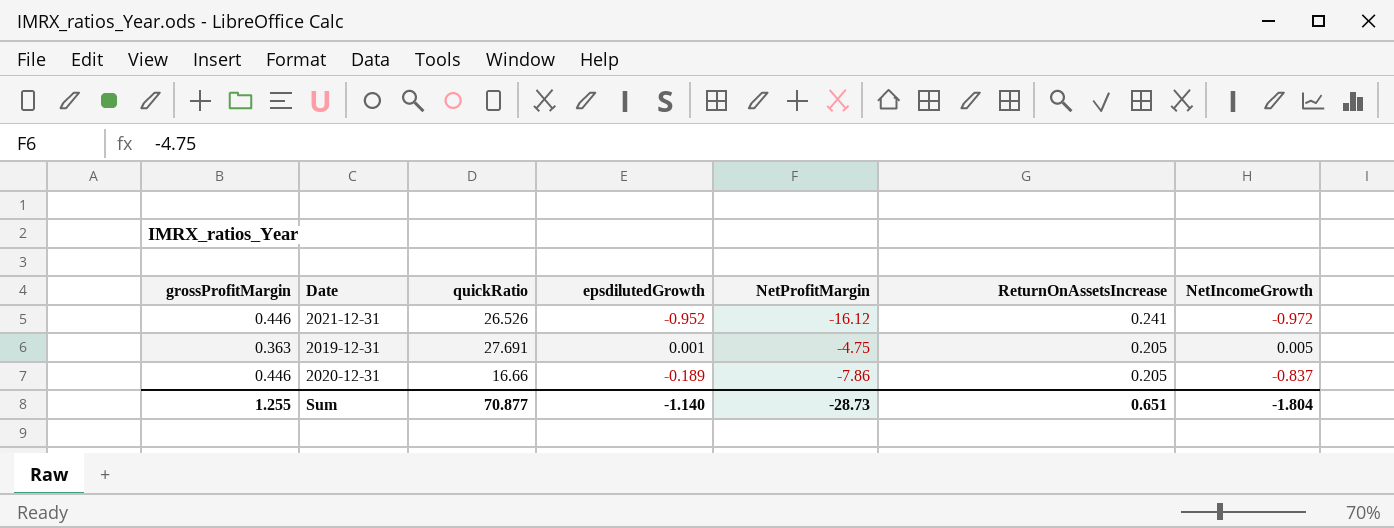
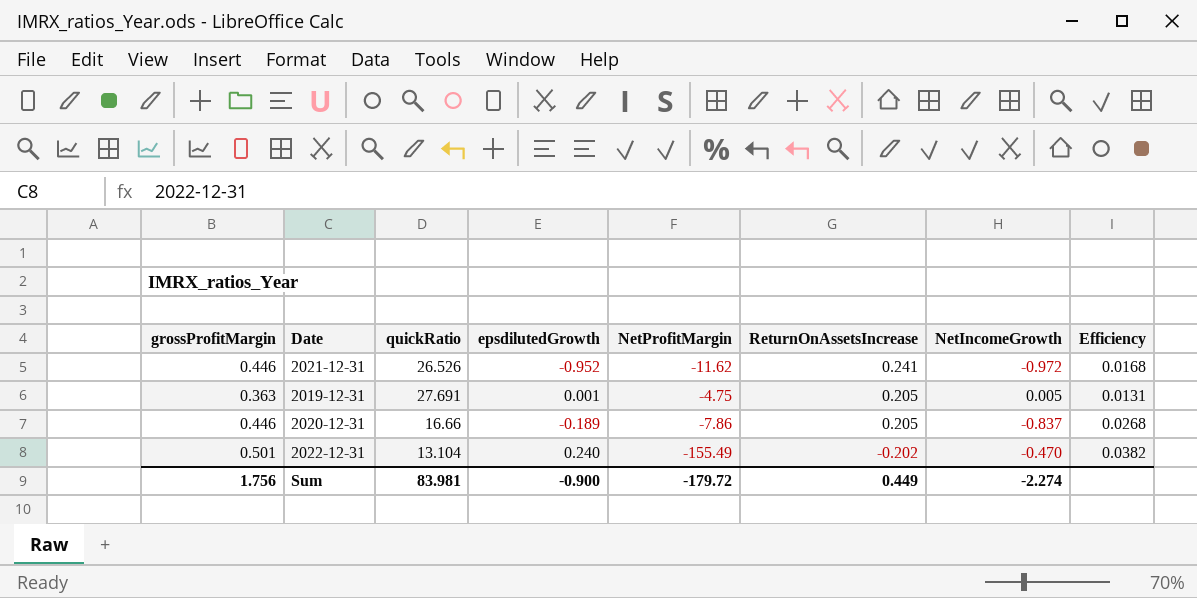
column Efficiency | formula: none -> [grossProfitMargin] / [quickRatio]
2021-12-31 | NetProfitMargin: -16.12 -> -11.62
row 2022-12-31: none -> 0.501 | 13.104 | 0.240 | -155.49 | -0.202 | -0.470 | 0.0382
Sum | grossProfitMargin: 1.255 -> 1.756
Sum | quickRatio: 70.877 -> 83.981
Sum | epsdilutedGrowth: -1.140 -> -0.900
Sum | NetProfitMargin: -28.73 -> -179.72
Sum | ReturnOnAssetsIncrease: 0.651 -> 0.449
Sum | NetIncomeGrowth: -1.804 -> -2.274

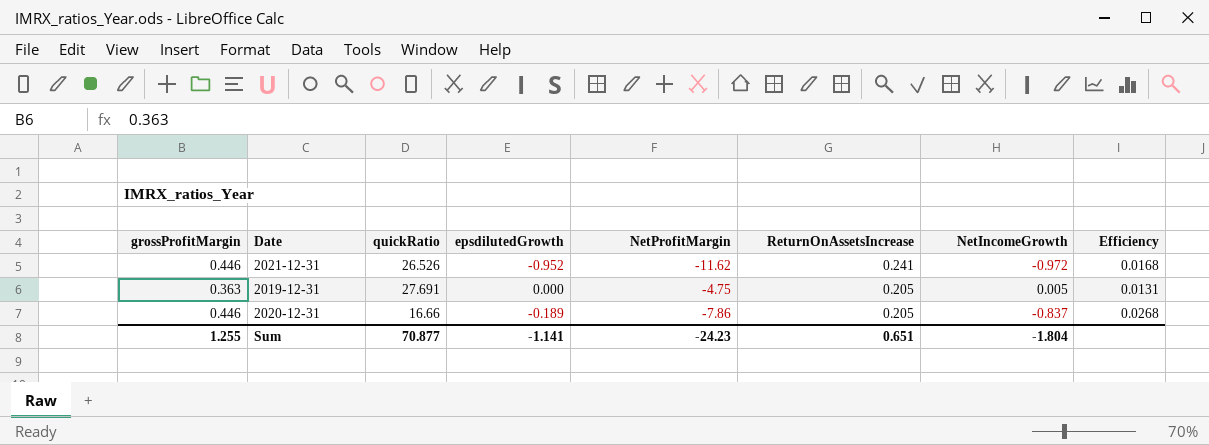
row 2022-12-31: 0.501 | 13.104 | 0.240 | -155.49 | -0.202 | -0.470 | 0.0382 -> none
2019-12-31 | epsdilutedGrowth: 0.001 -> 0.000
Sum | grossProfitMargin: 1.756 -> 1.255
Sum | quickRatio: 83.981 -> 70.877
Sum | epsdilutedGrowth: -0.900 -> -1.141
Sum | NetProfitMargin: -179.72 -> -24.23
Sum | ReturnOnAssetsIncrease: 0.449 -> 0.651
Sum | NetIncomeGrowth: -2.274 -> -1.804

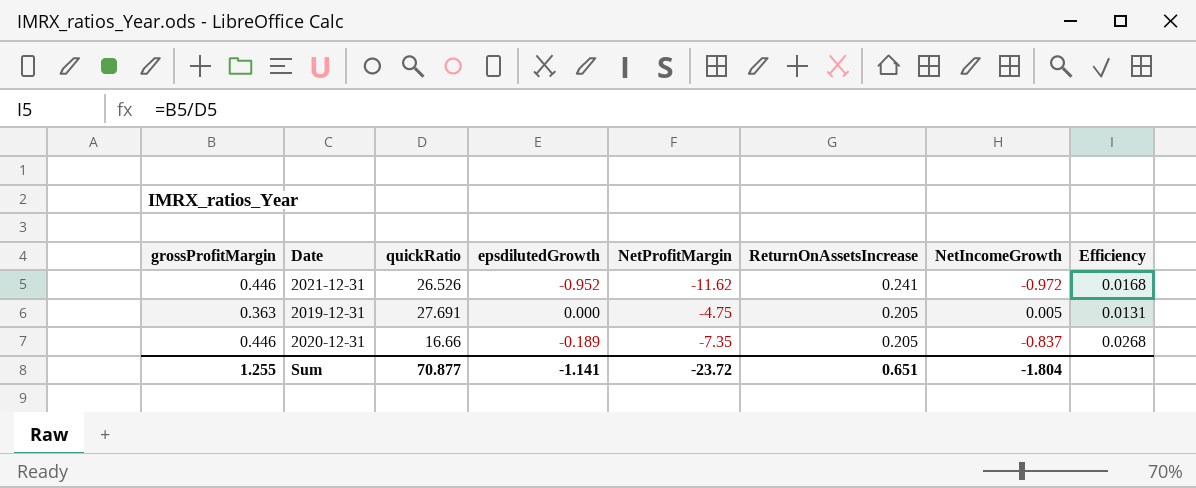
2020-12-31 | NetProfitMargin: -7.86 -> -7.35
Sum | NetProfitMargin: -24.23 -> -23.72

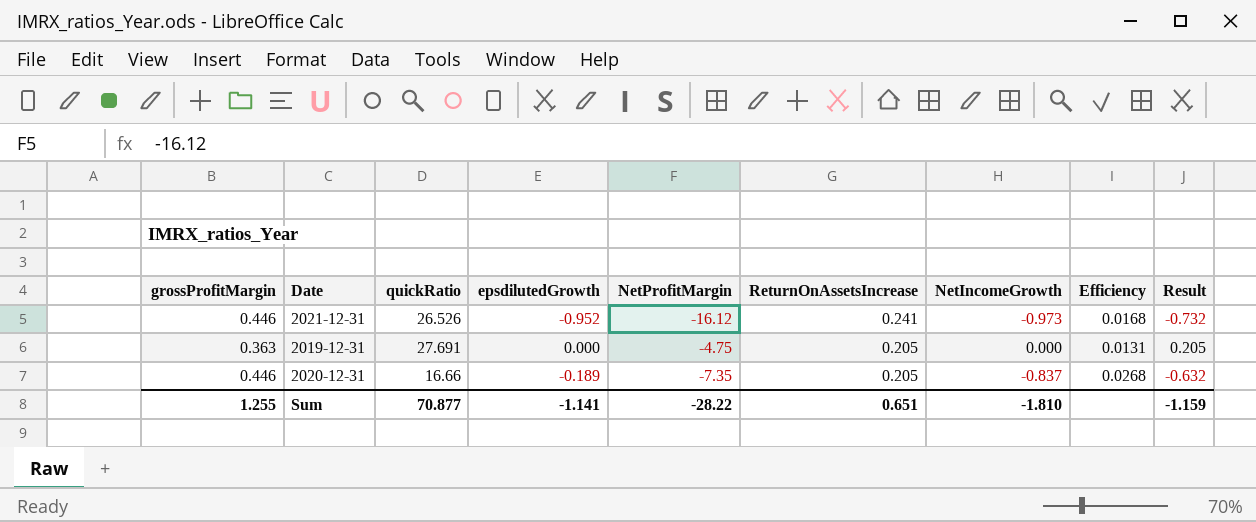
column Result | formula: none -> [ReturnOnAssetsIncrease] + [NetIncomeGrowth]
2021-12-31 | NetProfitMargin: -11.62 -> -16.12
2021-12-31 | NetIncomeGrowth: -0.972 -> -0.973
2019-12-31 | NetIncomeGrowth: 0.005 -> 0.000
Sum | NetProfitMargin: -23.72 -> -28.22
Sum | NetIncomeGrowth: -1.804 -> -1.810

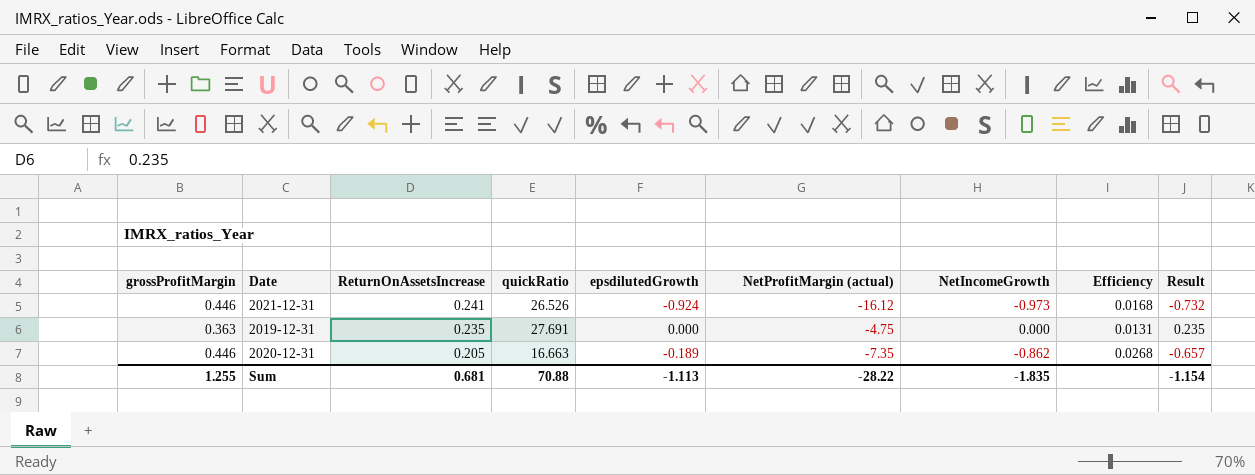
column ReturnOnAssetsIncrease | position: 6 -> 3
column name: NetProfitMargin -> NetProfitMargin (actual)
2021-12-31 | epsdilutedGrowth: -0.952 -> -0.924
2019-12-31 | ReturnOnAssetsIncrease: 0.205 -> 0.235
2019-12-31 | Result: 0.205 -> 0.235
2020-12-31 | quickRatio: 16.66 -> 16.663
2020-12-31 | NetIncomeGrowth: -0.837 -> -0.862
2020-12-31 | Result: -0.632 -> -0.657
Sum | ReturnOnAssetsIncrease: 0.651 -> 0.681
Sum | quickRatio: 70.877 -> 70.88
Sum | epsdilutedGrowth: -1.141 -> -1.113
Sum | NetIncomeGrowth: -1.810 -> -1.835
Sum | Result: -1.159 -> -1.154

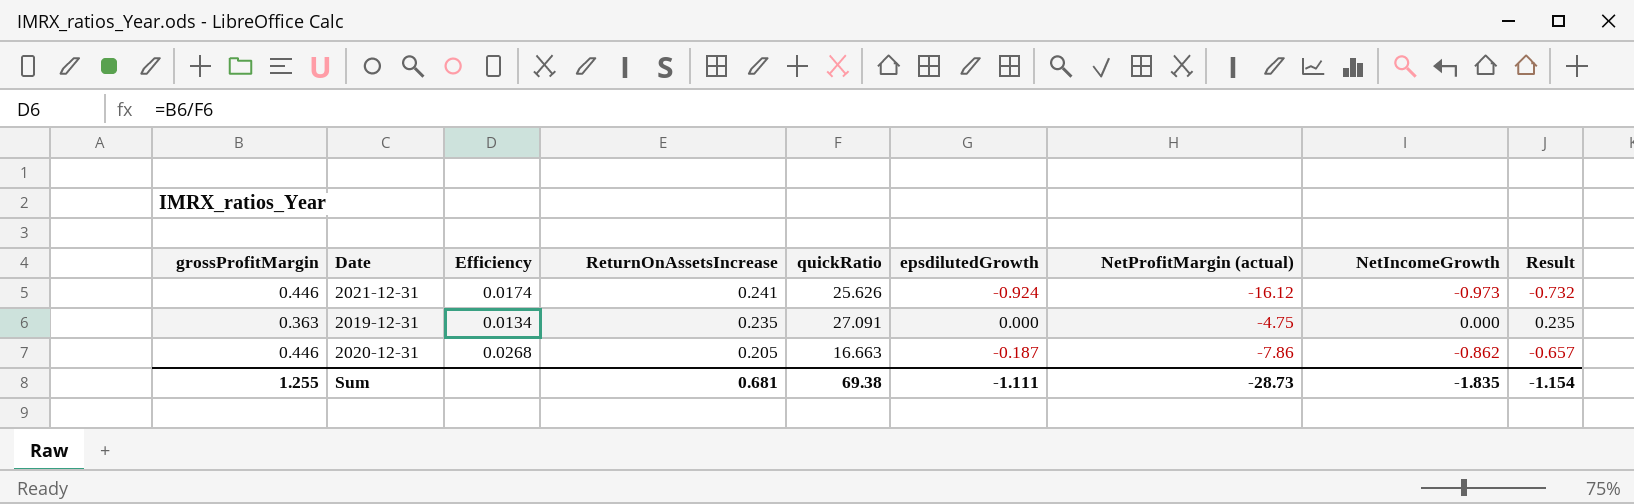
column Efficiency | position: 8 -> 3
2021-12-31 | Efficiency: 0.0168 -> 0.0174
2021-12-31 | quickRatio: 26.526 -> 25.626
2019-12-31 | Efficiency: 0.0131 -> 0.0134
2019-12-31 | quickRatio: 27.691 -> 27.091
2020-12-31 | epsdilutedGrowth: -0.189 -> -0.187
2020-12-31 | NetProfitMargin (actual): -7.35 -> -7.86
Sum | quickRatio: 70.88 -> 69.38
Sum | epsdilutedGrowth: -1.113 -> -1.111
Sum | NetProfitMargin (actual): -28.22 -> -28.73

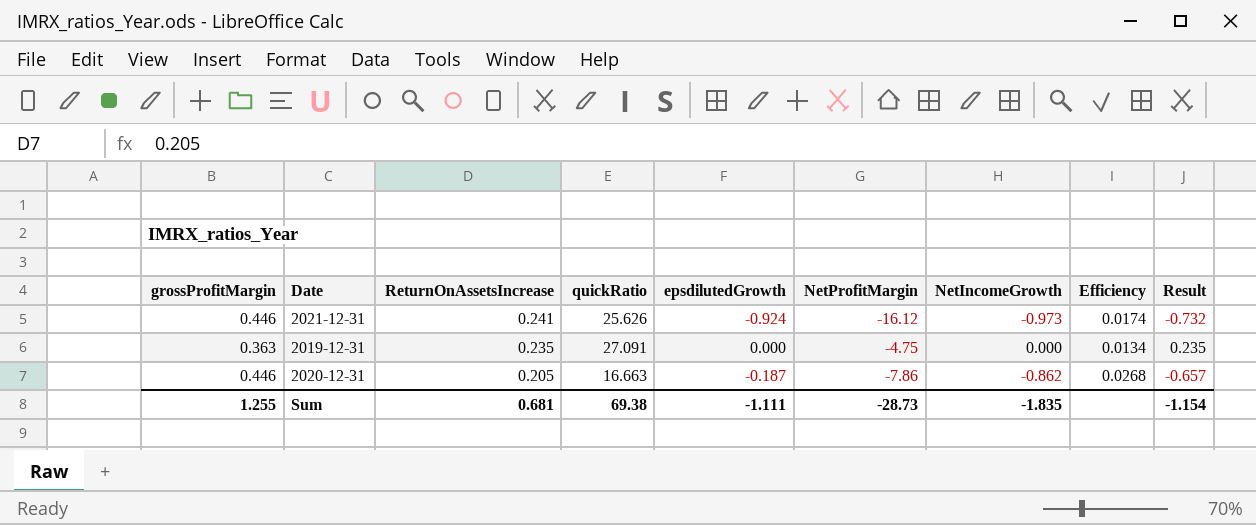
column name: NetProfitMargin (actual) -> NetProfitMargin
column Efficiency | position: 3 -> 8

